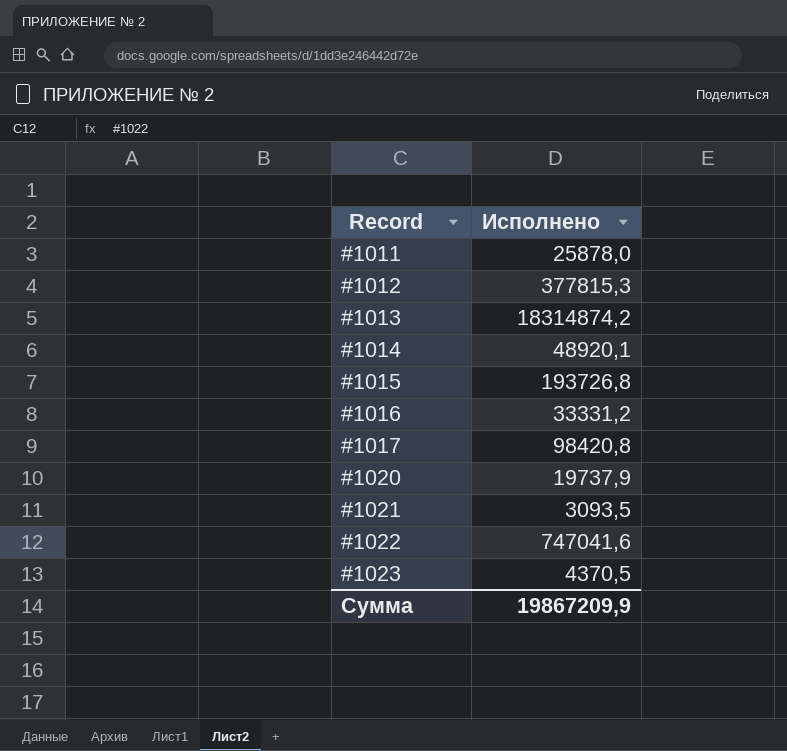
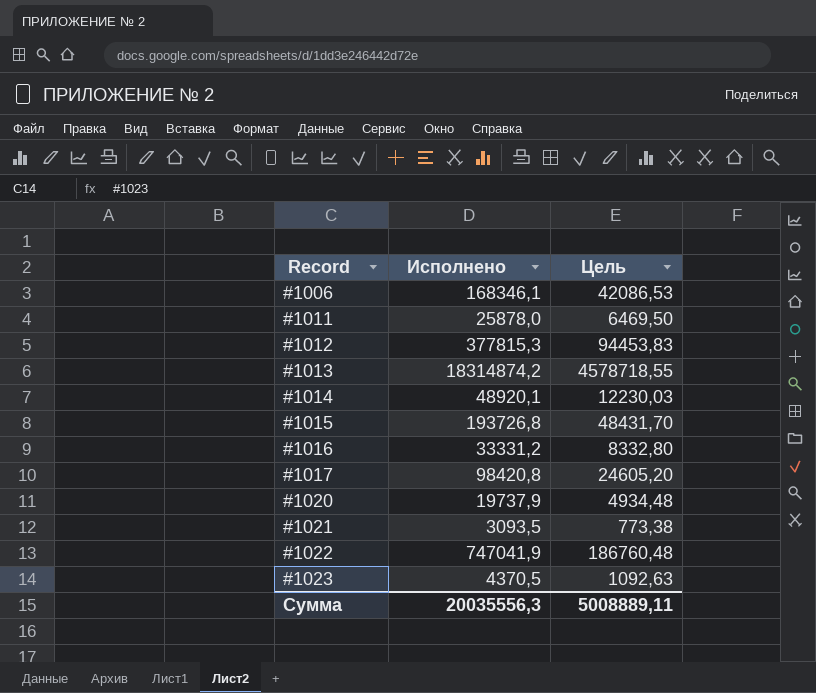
column Цель | formula: none -> [Исполнено] * 0,25
row #1006: none -> 168346,1 | 42086,53
#1022 | Исполнено: 747041,6 -> 747041,9
Сумма | Исполнено: 19867209,9 -> 20035556,3

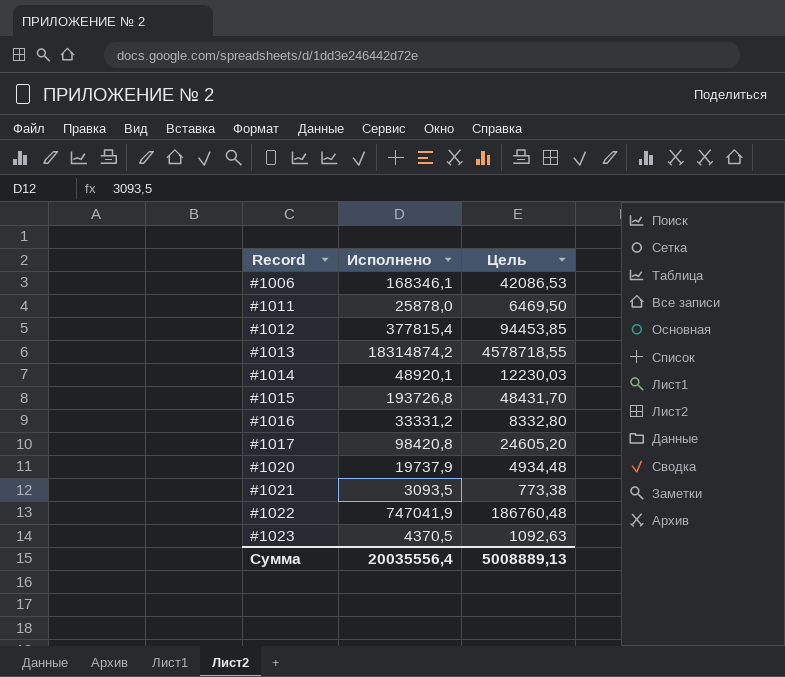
#1012 | Исполнено: 377815,3 -> 377815,4
#1012 | Цель: 94453,83 -> 94453,85
Сумма | Исполнено: 20035556,3 -> 20035556,4
Сумма | Цель: 5008889,11 -> 5008889,13

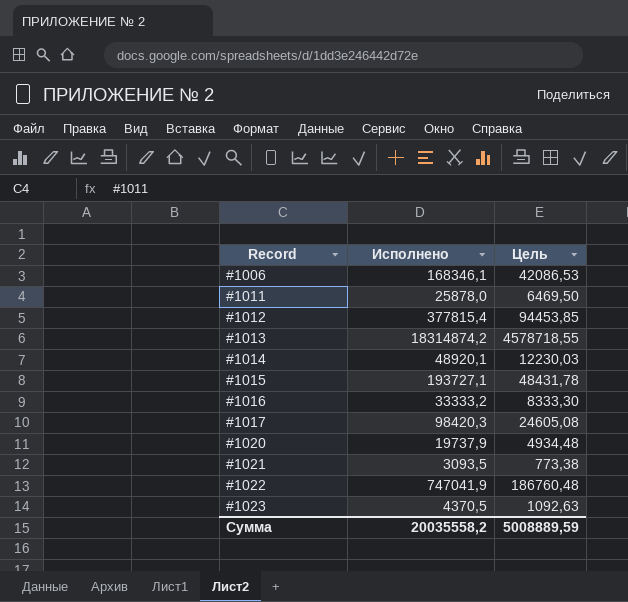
#1015 | Исполнено: 193726,8 -> 193727,1
#1015 | Цель: 48431,70 -> 48431,78
#1016 | Исполнено: 33331,2 -> 33333,2
#1016 | Цель: 8332,80 -> 8333,30
#1017 | Исполнено: 98420,8 -> 98420,3
#1017 | Цель: 24605,20 -> 24605,08
Сумма | Исполнено: 20035556,4 -> 20035558,2
Сумма | Цель: 5008889,13 -> 5008889,59

